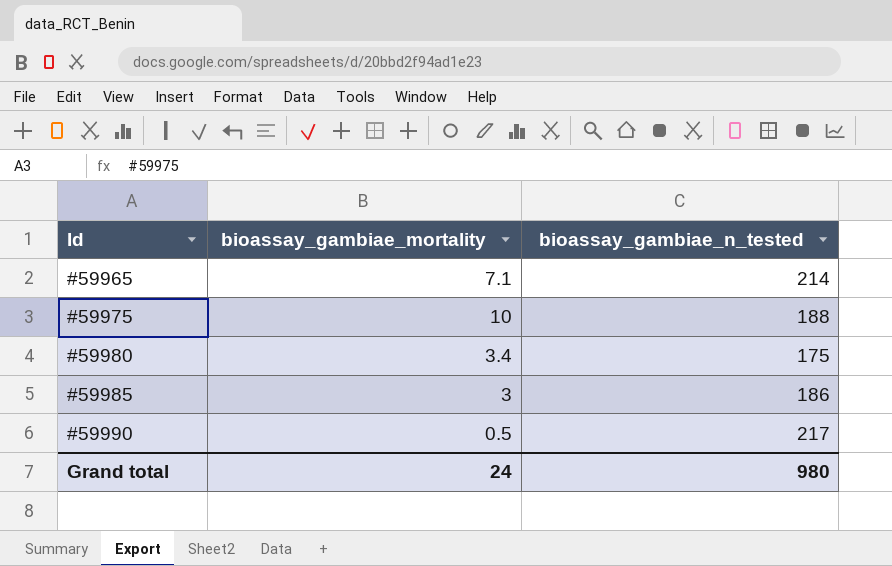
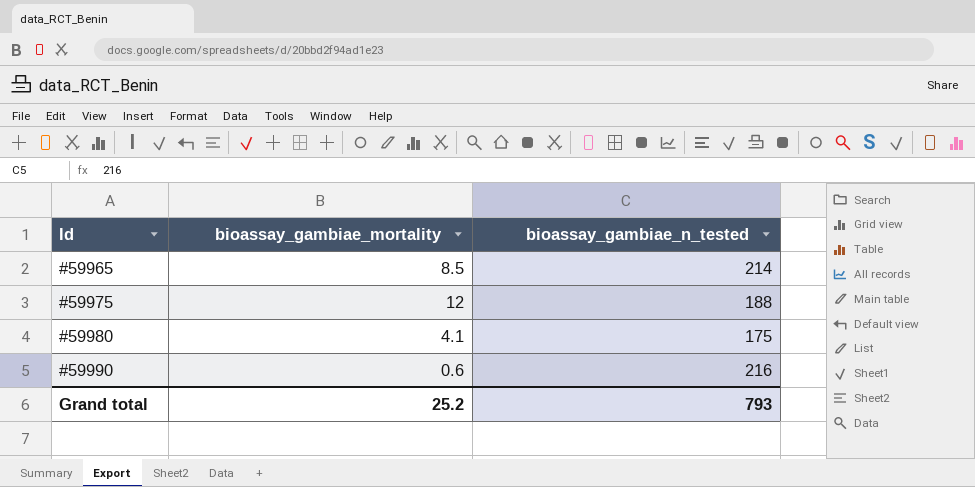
row #59985: 3 | 186 -> none
#59965 | bioassay_gambiae_mortality: 7.1 -> 8.5
#59975 | bioassay_gambiae_mortality: 10 -> 12
#59980 | bioassay_gambiae_mortality: 3.4 -> 4.1
#59990 | bioassay_gambiae_mortality: 0.5 -> 0.6
#59990 | bioassay_gambiae_n_tested: 217 -> 216
Grand total | bioassay_gambiae_mortality: 24 -> 25.2
Grand total | bioassay_gambiae_n_tested: 980 -> 793

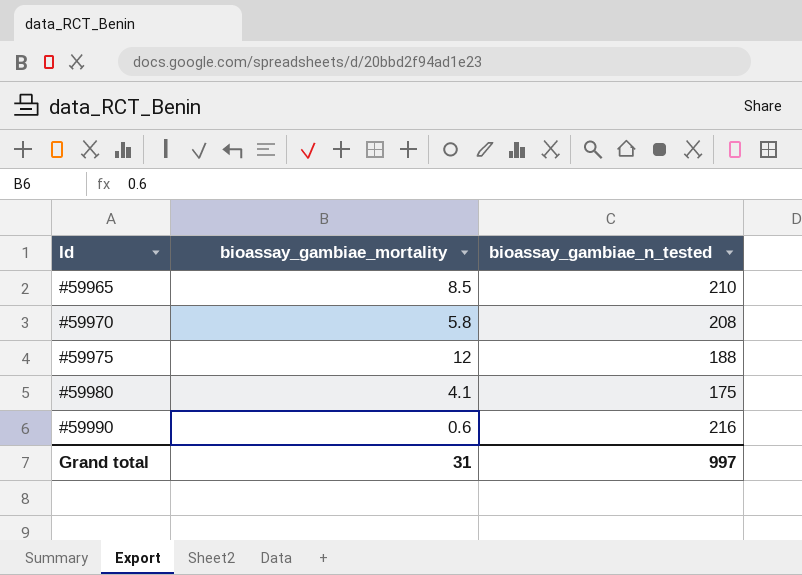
#59965 | bioassay_gambiae_n_tested: 214 -> 210
row #59970: none -> 5.8 | 208
Grand total | bioassay_gambiae_mortality: 25.2 -> 31
Grand total | bioassay_gambiae_n_tested: 793 -> 997

